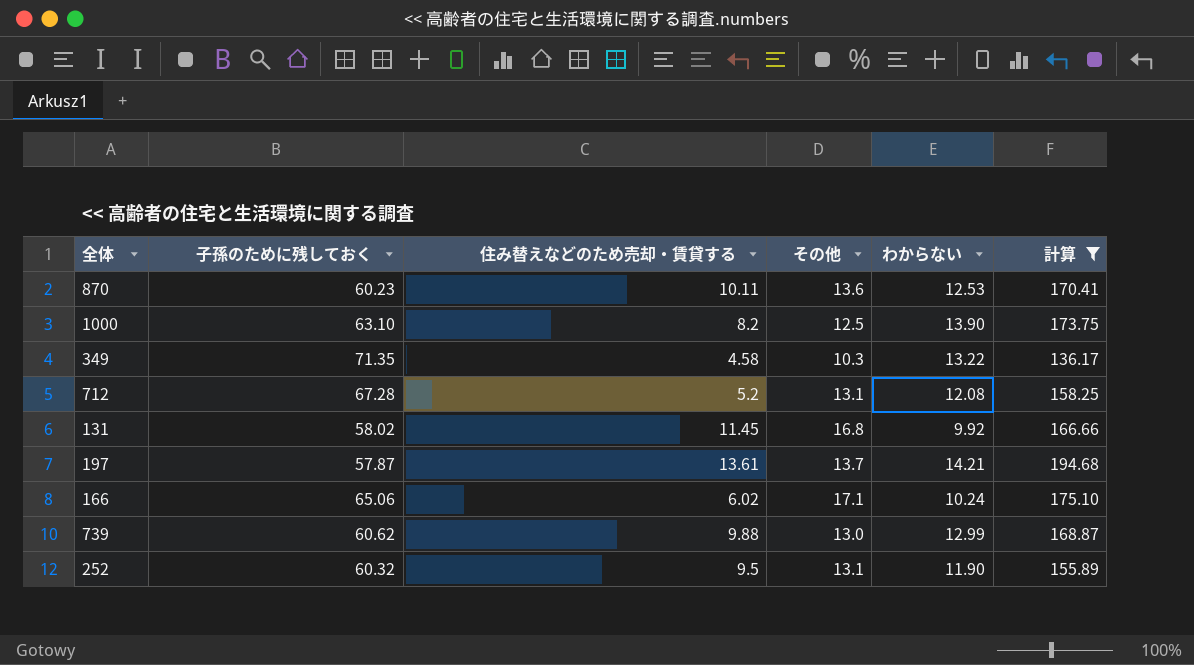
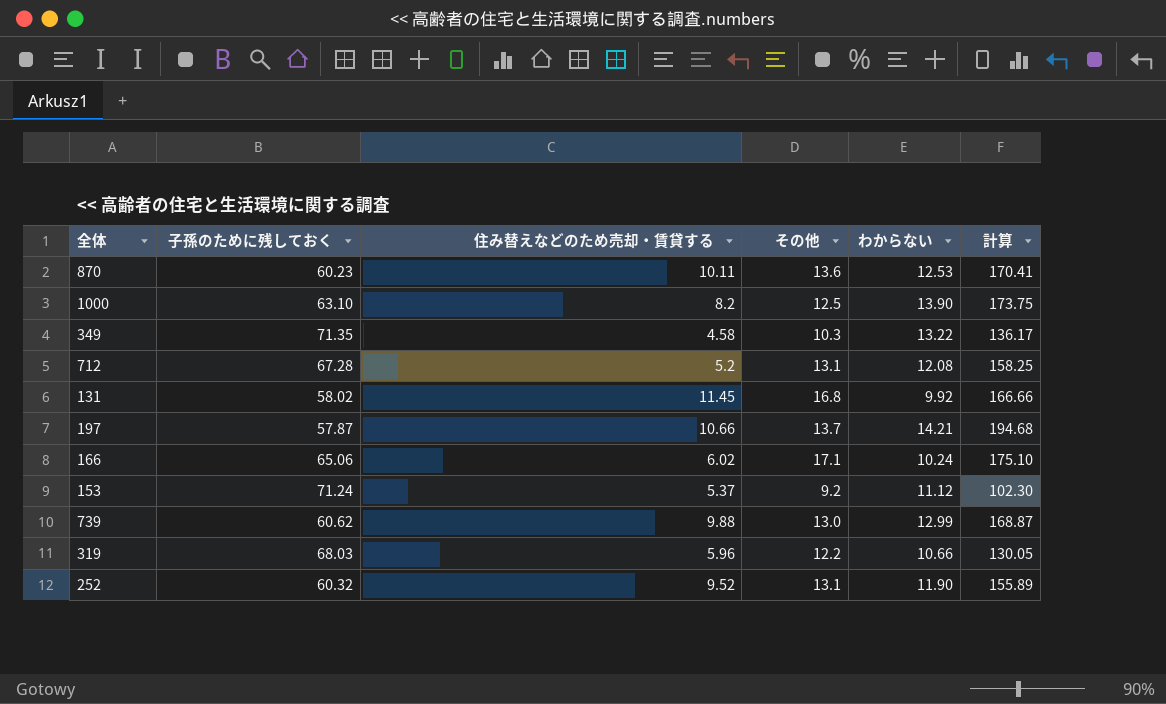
filter: 計算 >= 136.17 -> none
197 | 住み替えなどのため売却・賃貸する: 13.61 -> 10.66
252 | 住み替えなどのため売却・賃貸する: 9.5 -> 9.52

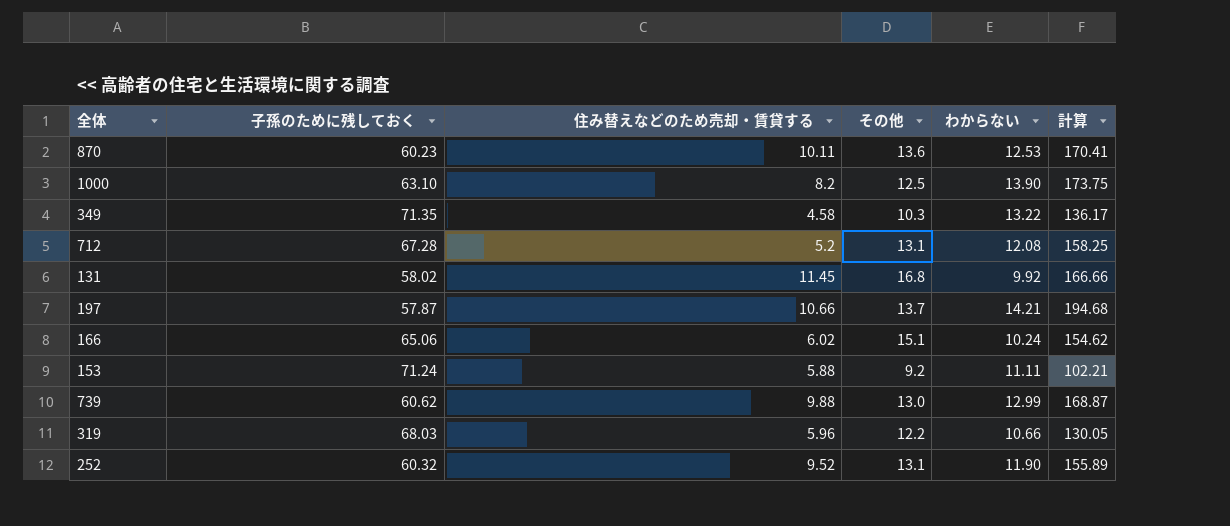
166 | その他: 17.1 -> 15.1
166 | 計算: 175.10 -> 154.62
153 | 住み替えなどのため売却・賃貸する: 5.37 -> 5.88
153 | わからない: 11.12 -> 11.11
153 | 計算: 102.30 -> 102.21

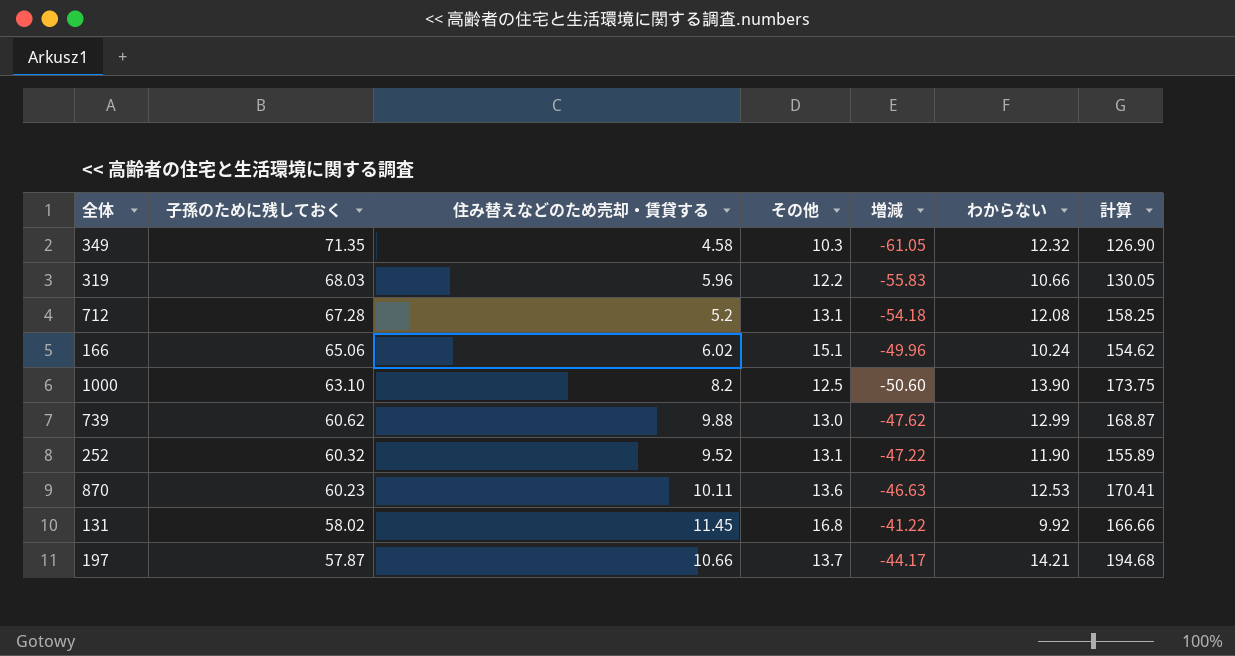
row order: none -> 子孫のために残しておく descending
column 増減 | formula: none -> [その他] - [子孫のために残しておく]
row 153: 71.24 | 5.88 | 9.2 | 11.11 | 102.21 -> none
349 | わからない: 13.22 -> 12.32
349 | 計算: 136.17 -> 126.90

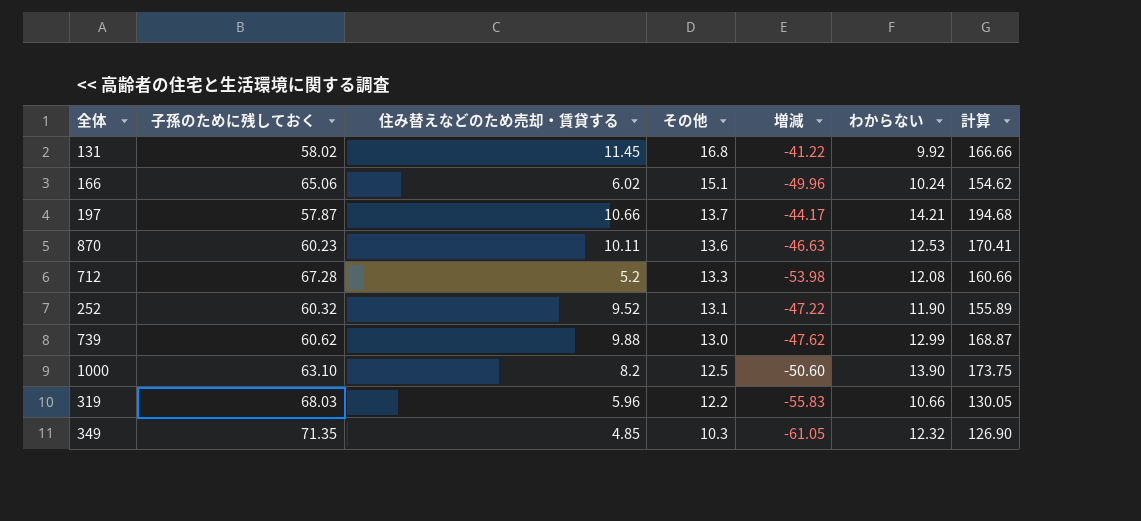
row order: 子孫のために残しておく descending -> その他 descending
712 | その他: 13.1 -> 13.3
712 | 増減: -54.18 -> -53.98
712 | 計算: 158.25 -> 160.66
349 | 住み替えなどのため売却・賃貸する: 4.58 -> 4.85

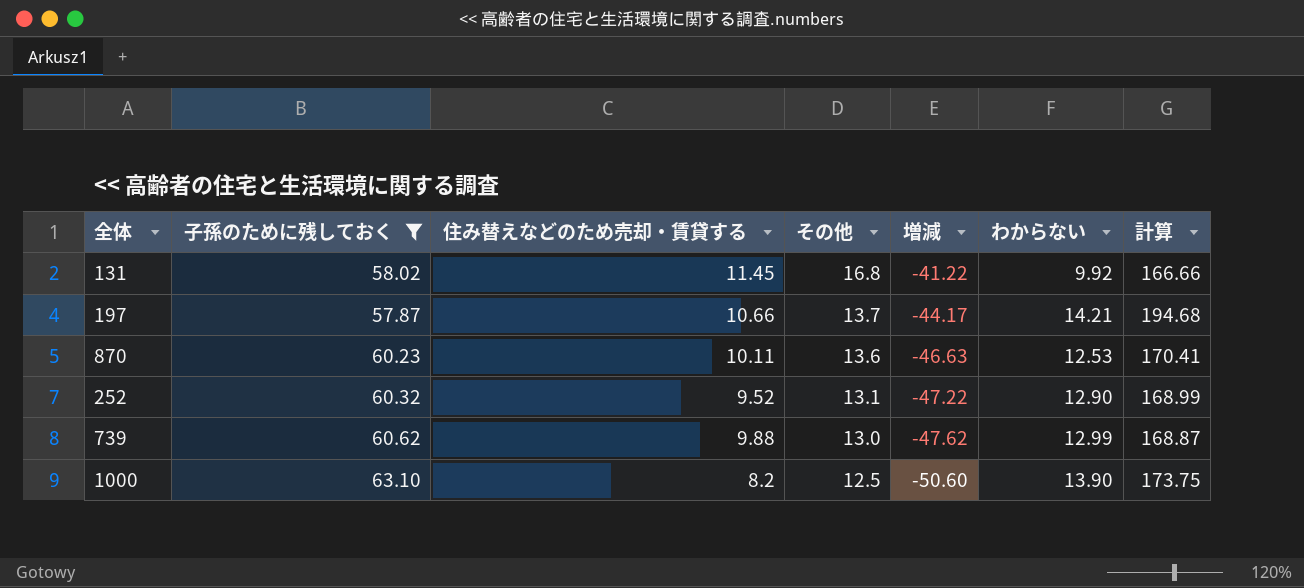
filter: none -> 子孫のために残しておく <= 63.10
252 | わからない: 11.90 -> 12.90
252 | 計算: 155.89 -> 168.99

